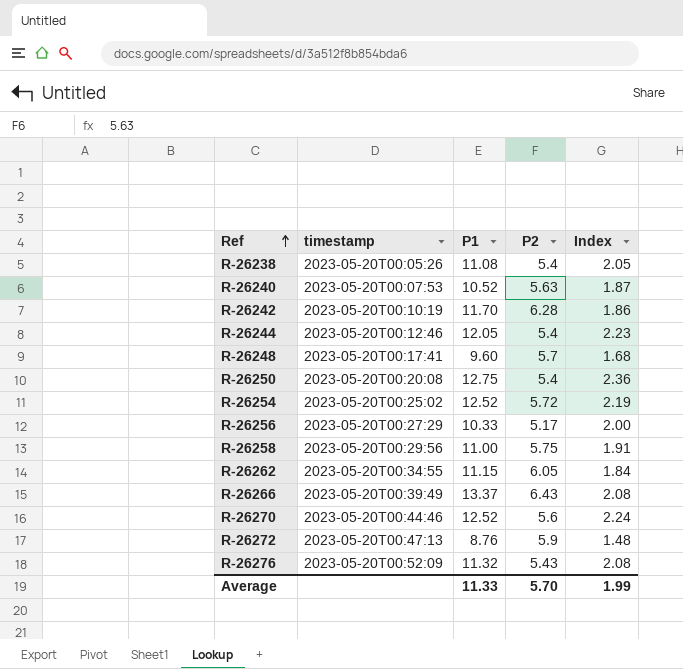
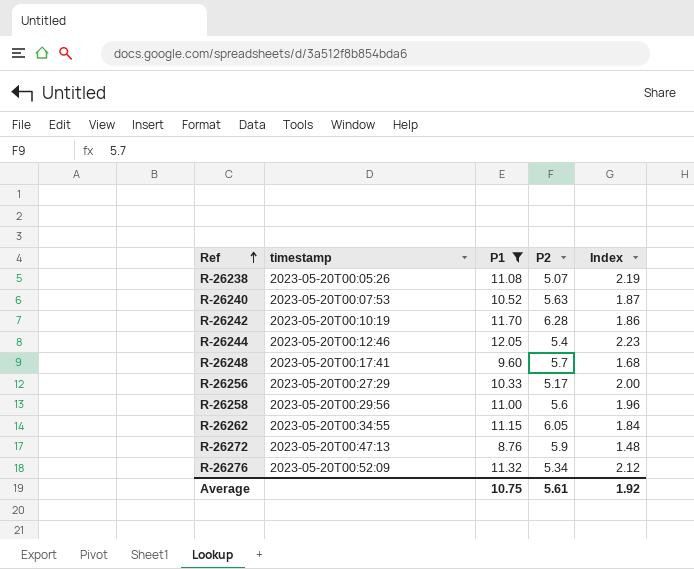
filter: none -> P1 <= 12.05
R-26238 | P2: 5.4 -> 5.07
R-26238 | Index: 2.05 -> 2.19
R-26258 | P2: 5.75 -> 5.6
R-26258 | Index: 1.91 -> 1.96
R-26276 | P2: 5.43 -> 5.34
R-26276 | Index: 2.08 -> 2.12
Average | P1: 11.33 -> 10.75
Average | P2: 5.70 -> 5.61
Average | Index: 1.99 -> 1.92

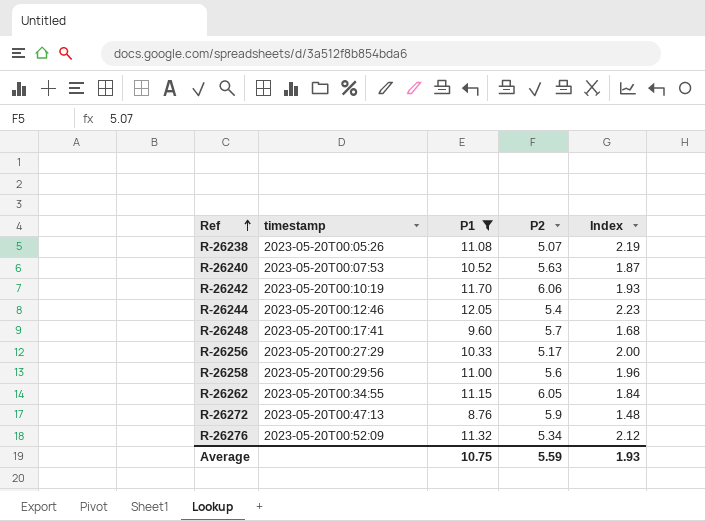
R-26242 | P2: 6.28 -> 6.06
R-26242 | Index: 1.86 -> 1.93
Average | P2: 5.61 -> 5.59
Average | Index: 1.92 -> 1.93

